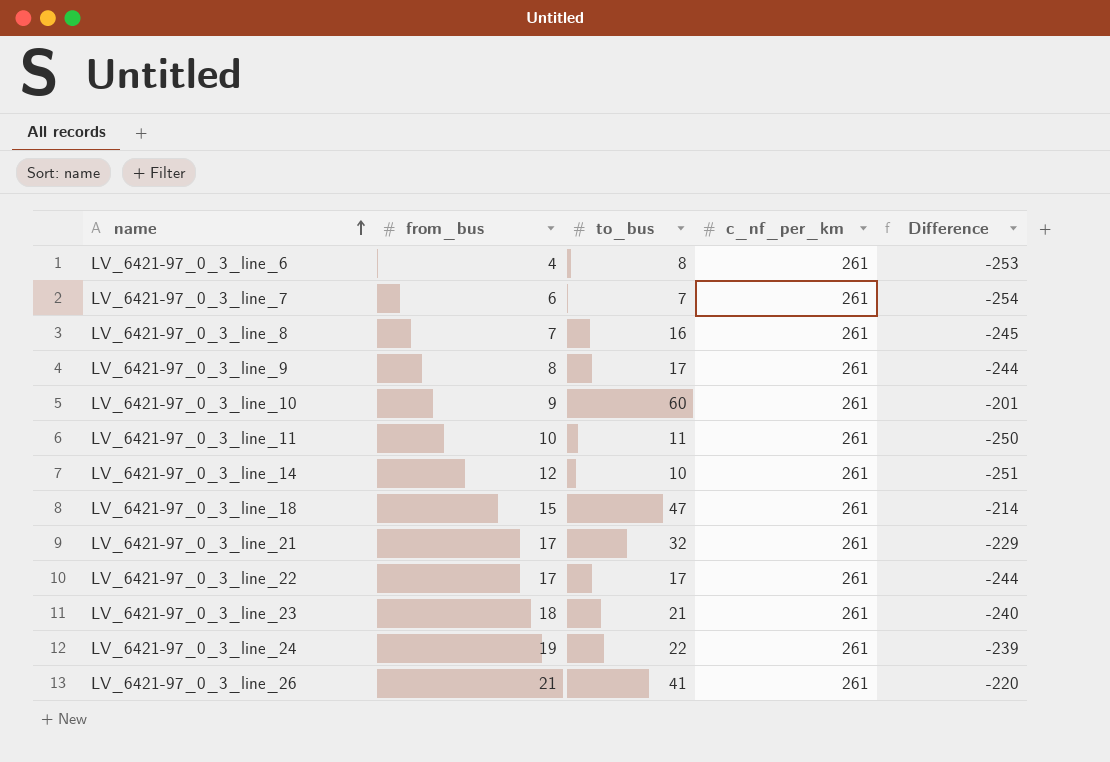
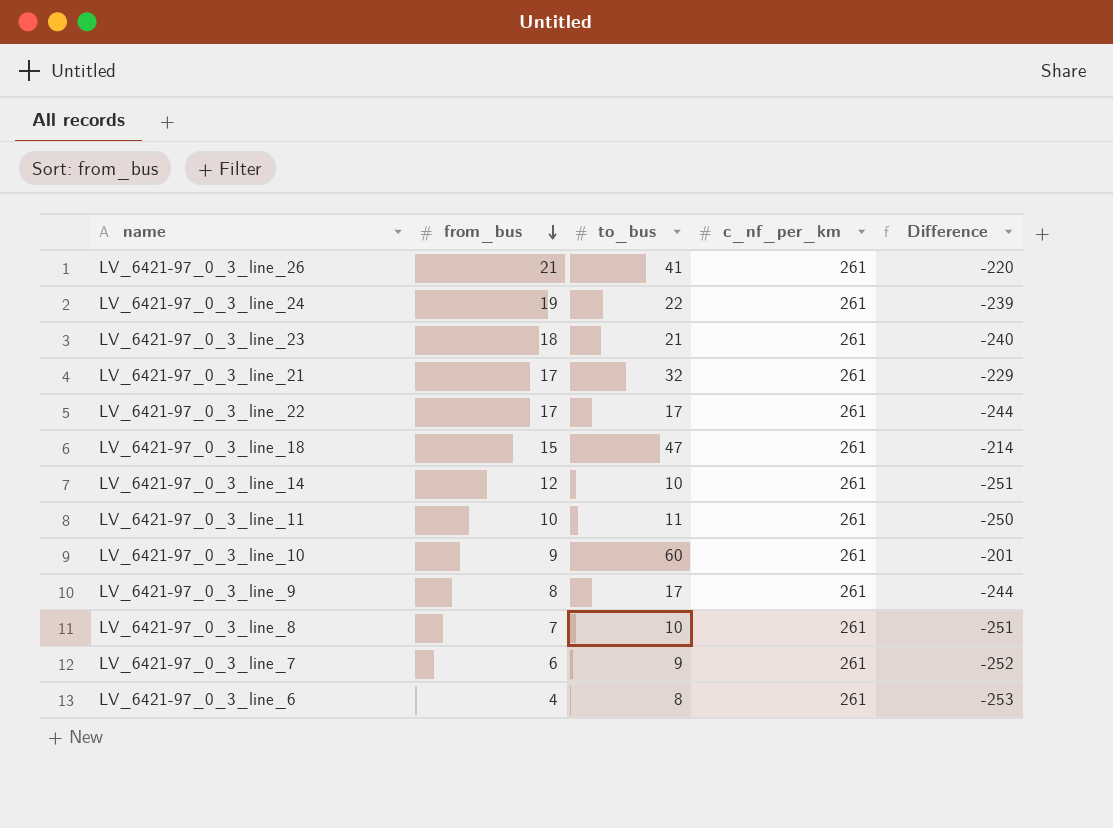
row order: name ascending -> from_bus descending
LV_6421-97_0_3_line_8 | to_bus: 16 -> 10
LV_6421-97_0_3_line_8 | Difference: -245 -> -251
LV_6421-97_0_3_line_7 | to_bus: 7 -> 9
LV_6421-97_0_3_line_7 | Difference: -254 -> -252

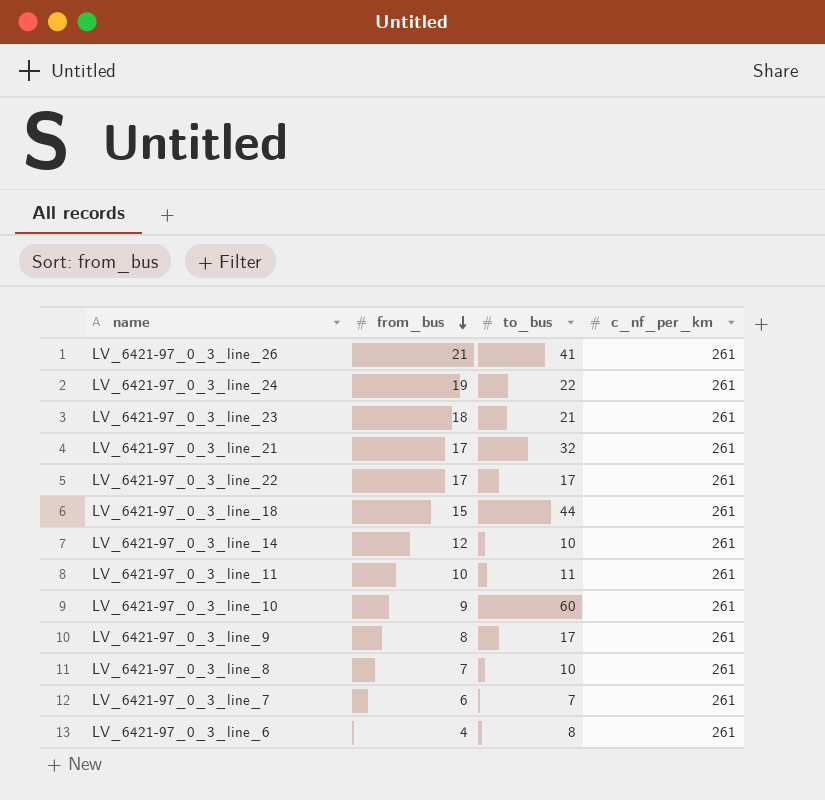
column Difference | formula: [to_bus] - [c_nf_per_km] -> none
LV_6421-97_0_3_line_18 | to_bus: 47 -> 44
LV_6421-97_0_3_line_7 | to_bus: 9 -> 7

